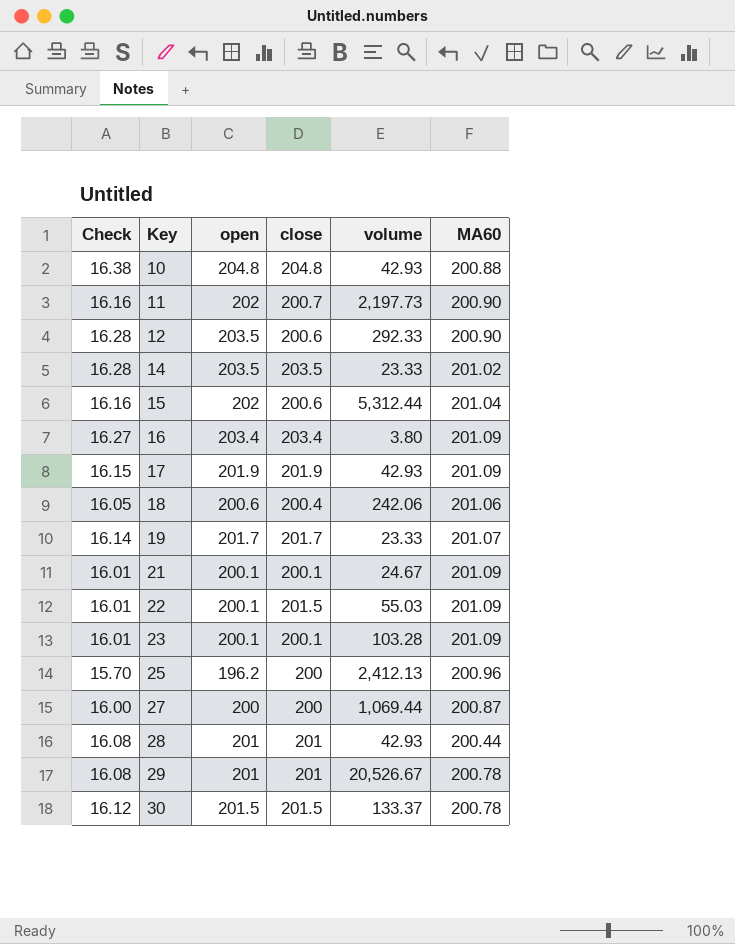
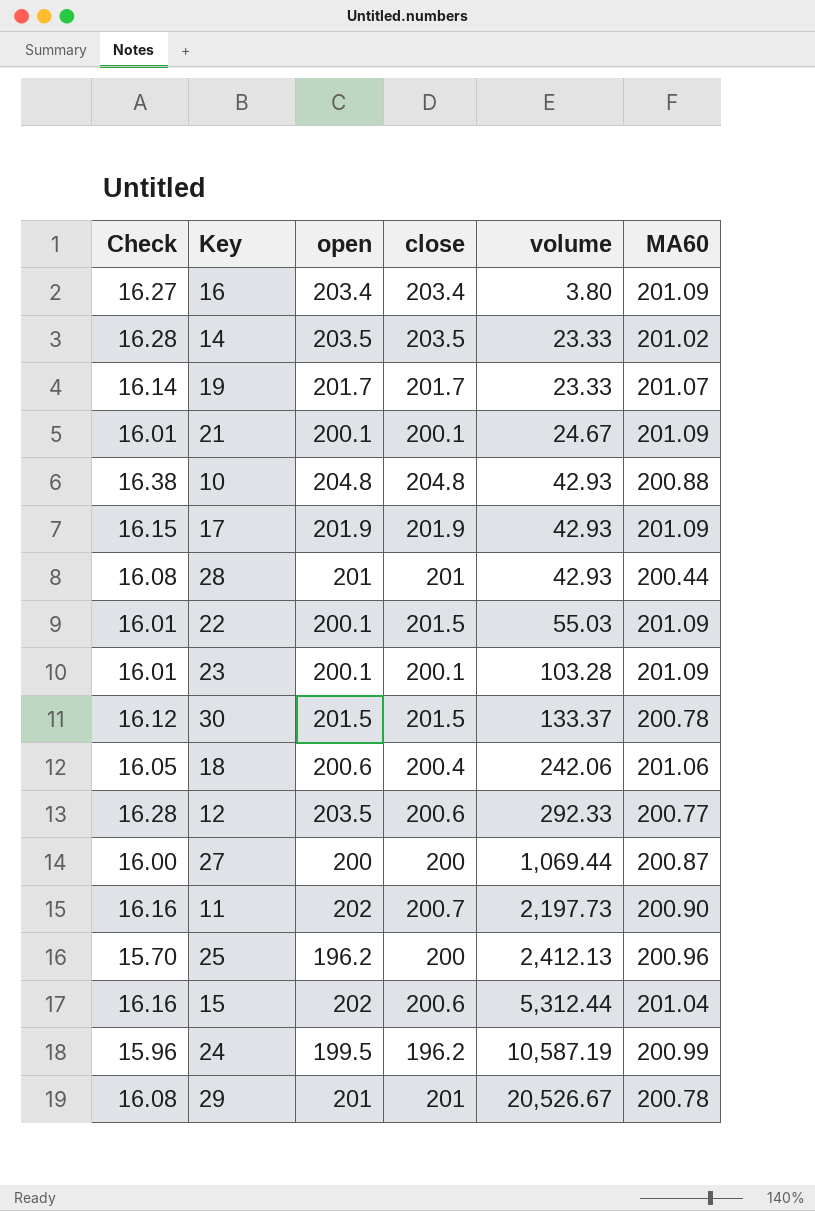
row order: Key ascending -> volume ascending
12 | MA60: 200.90 -> 200.77
row 24: none -> 15.96 | 199.5 | 196.2 | 10,587.19 | 200.99

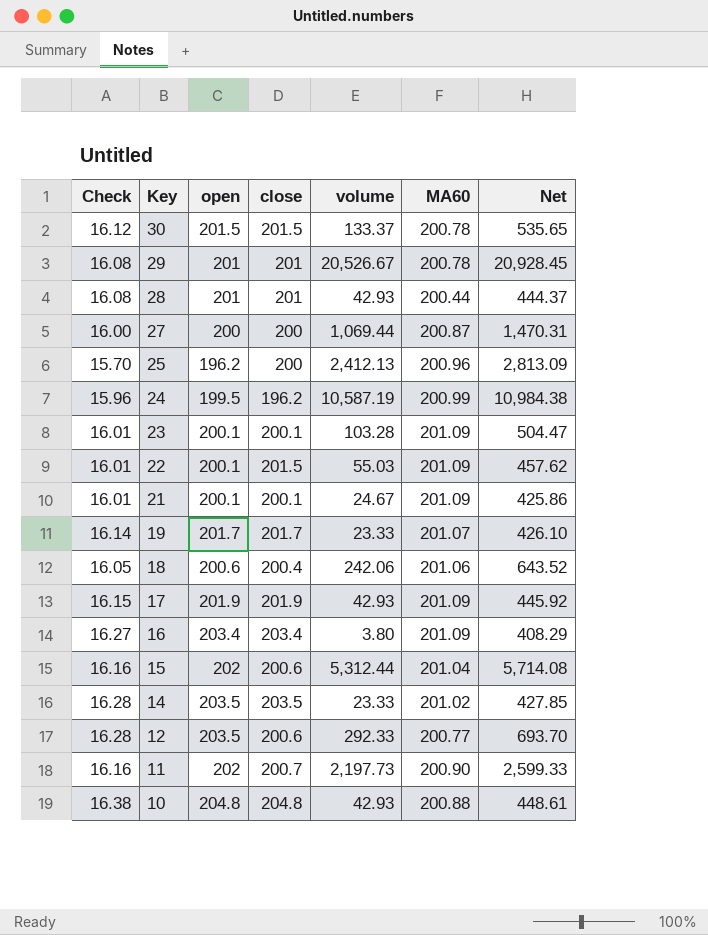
row order: volume ascending -> Key descending
column Net | formula: none -> [close] + [volume] + [MA60]

